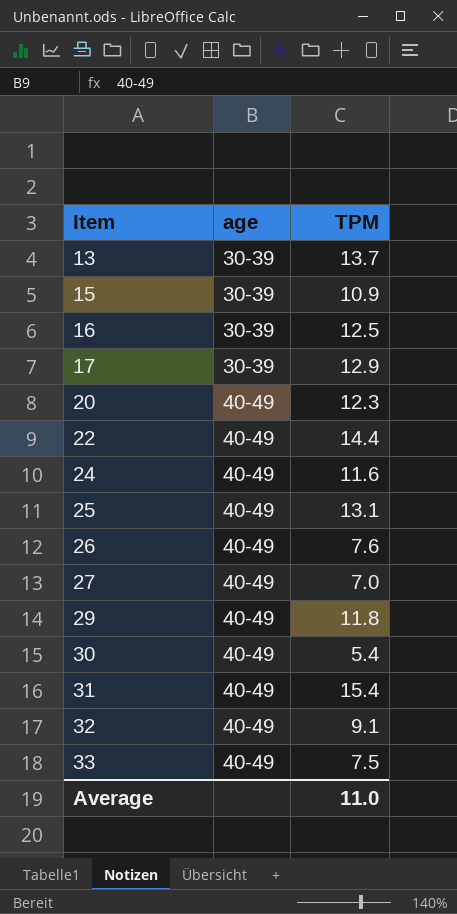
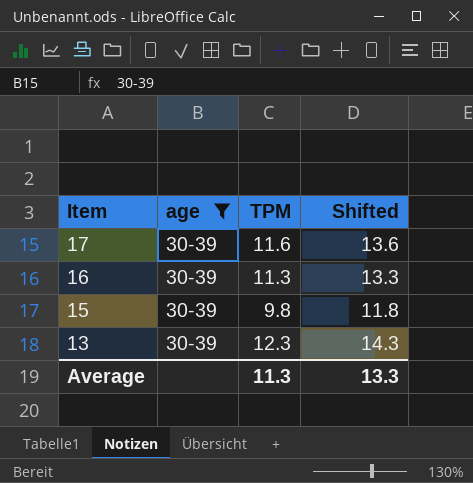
filter: none -> age = 30-39
row order: Item ascending -> Item descending
column Shifted | formula: none -> [TPM] + 2
17 | TPM: 12.9 -> 11.6
16 | TPM: 12.5 -> 11.3
15 | TPM: 10.9 -> 9.8
13 | TPM: 13.7 -> 12.3
Average | TPM: 11.0 -> 11.3

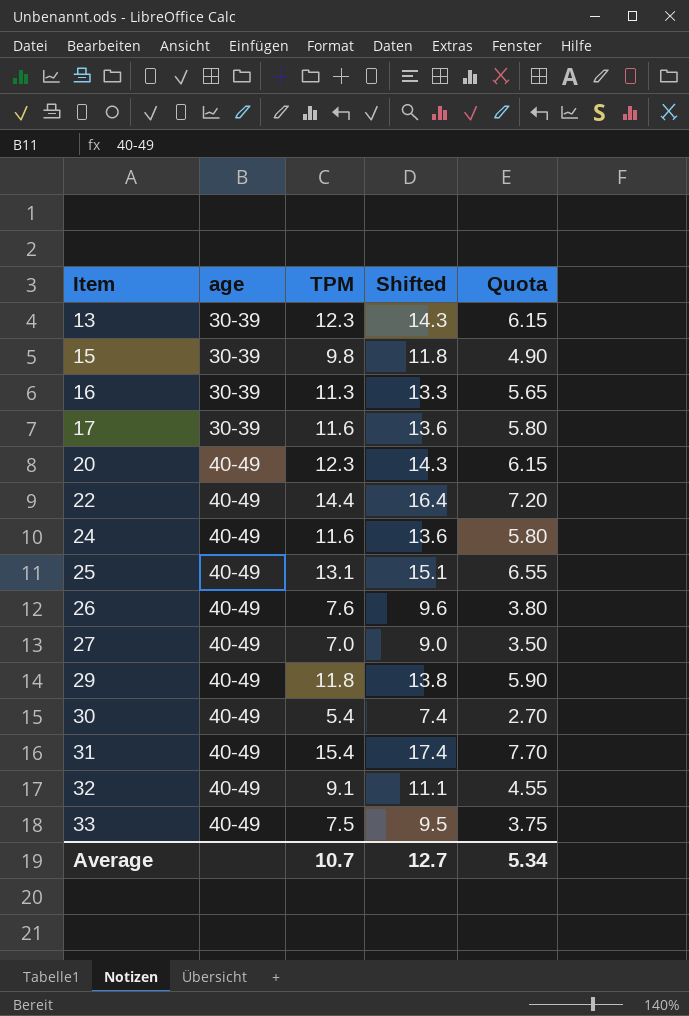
filter: age = 30-39 -> none
row order: Item descending -> Item ascending
column Quota | formula: none -> [TPM] * 0.5
Average | TPM: 11.3 -> 10.7
Average | Shifted: 13.3 -> 12.7

